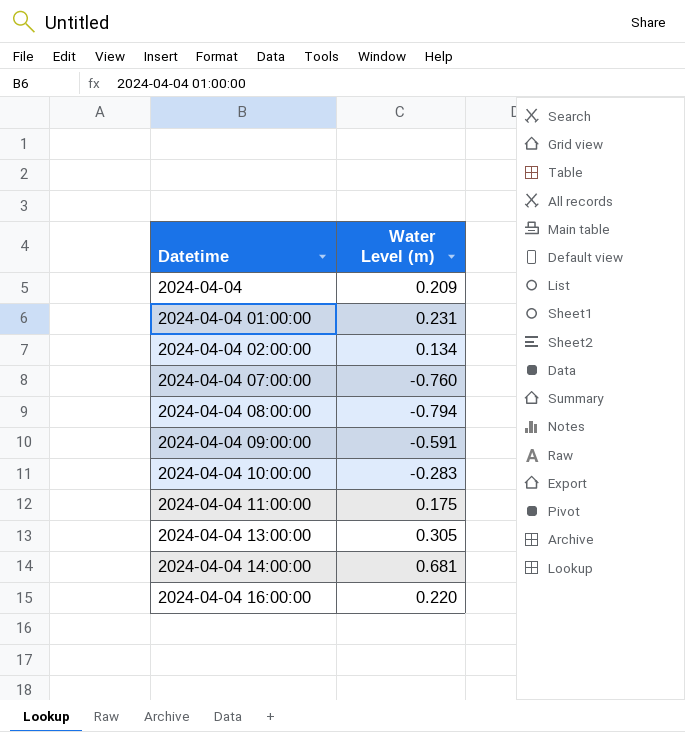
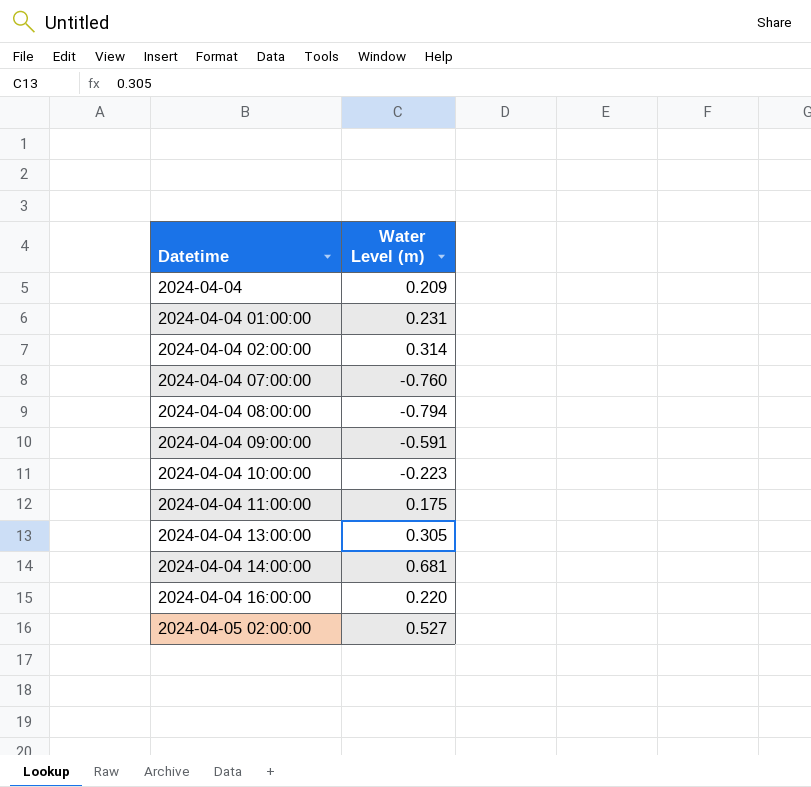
2024-04-04 02:00:00 | Water Level (m): 0.134 -> 0.314
2024-04-04 10:00:00 | Water Level (m): -0.283 -> -0.223
row 2024-04-05 02:00:00: none -> 0.527

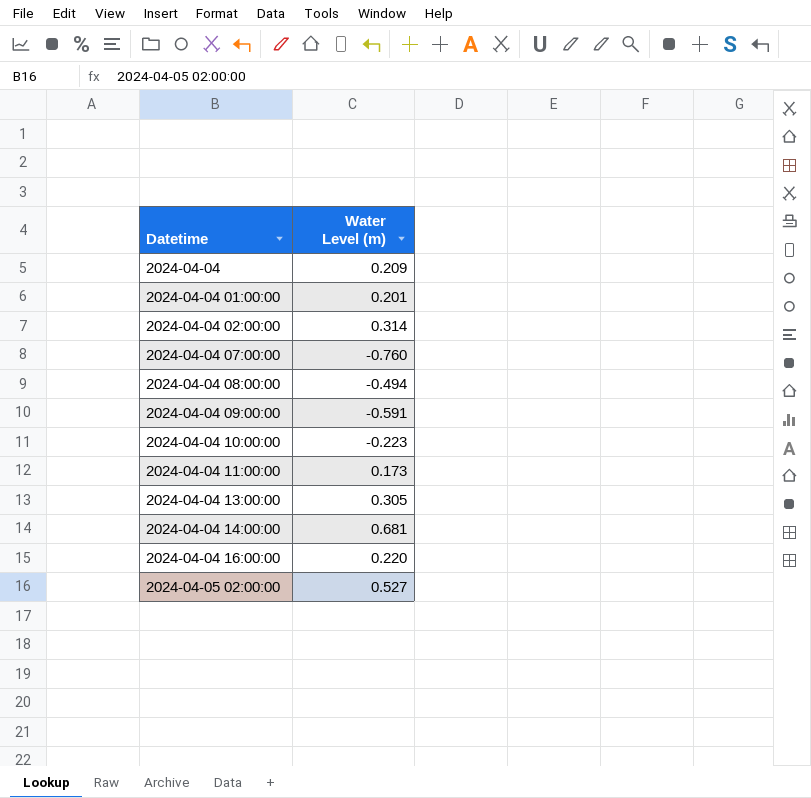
2024-04-04 01:00:00 | Water Level (m): 0.231 -> 0.201
2024-04-04 08:00:00 | Water Level (m): -0.794 -> -0.494
2024-04-04 11:00:00 | Water Level (m): 0.175 -> 0.173

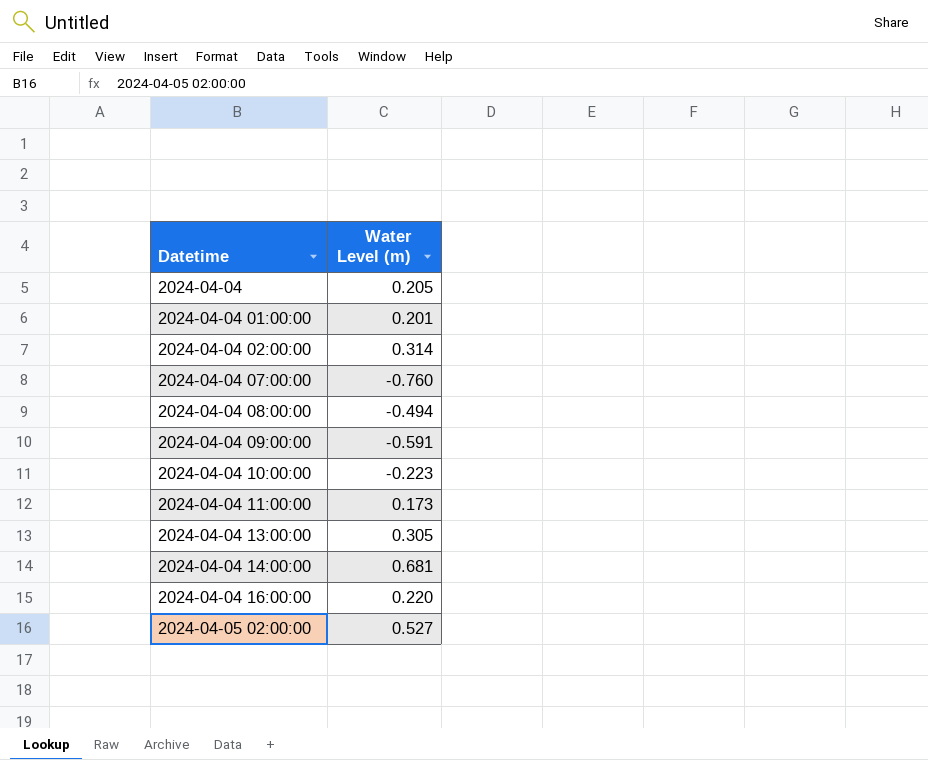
2024-04-04 | Water Level (m): 0.209 -> 0.205

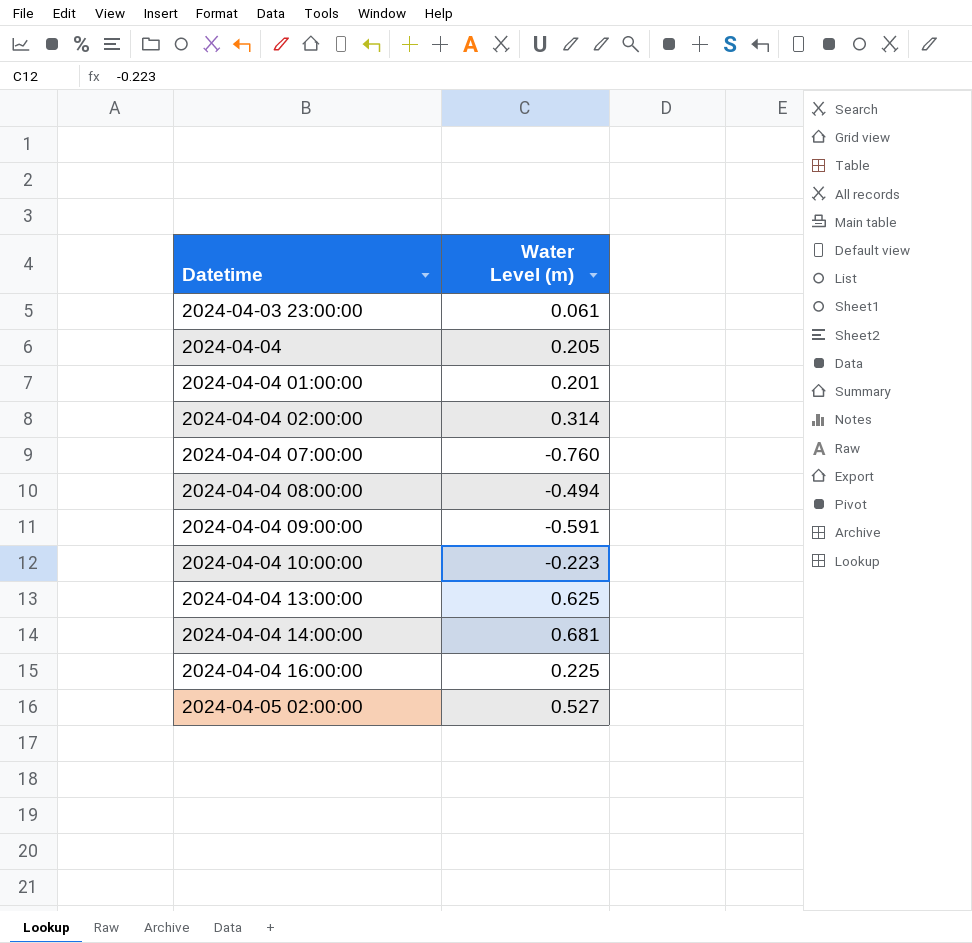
row 2024-04-04 11:00:00: 0.173 -> none
row 2024-04-03 23:00:00: none -> 0.061
2024-04-04 13:00:00 | Water Level (m): 0.305 -> 0.625
2024-04-04 16:00:00 | Water Level (m): 0.220 -> 0.225

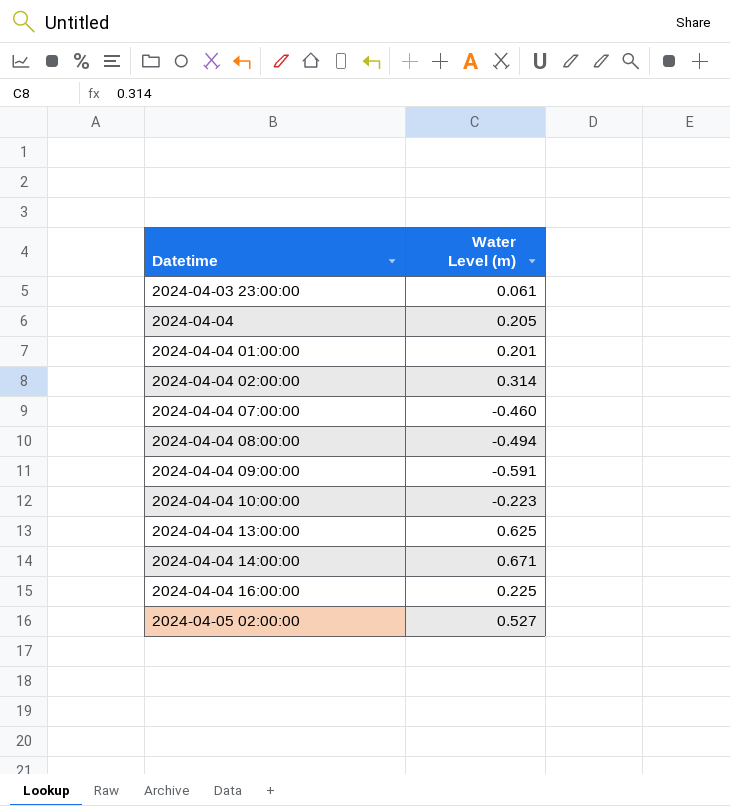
2024-04-04 07:00:00 | Water Level (m): -0.760 -> -0.460
2024-04-04 14:00:00 | Water Level (m): 0.681 -> 0.671

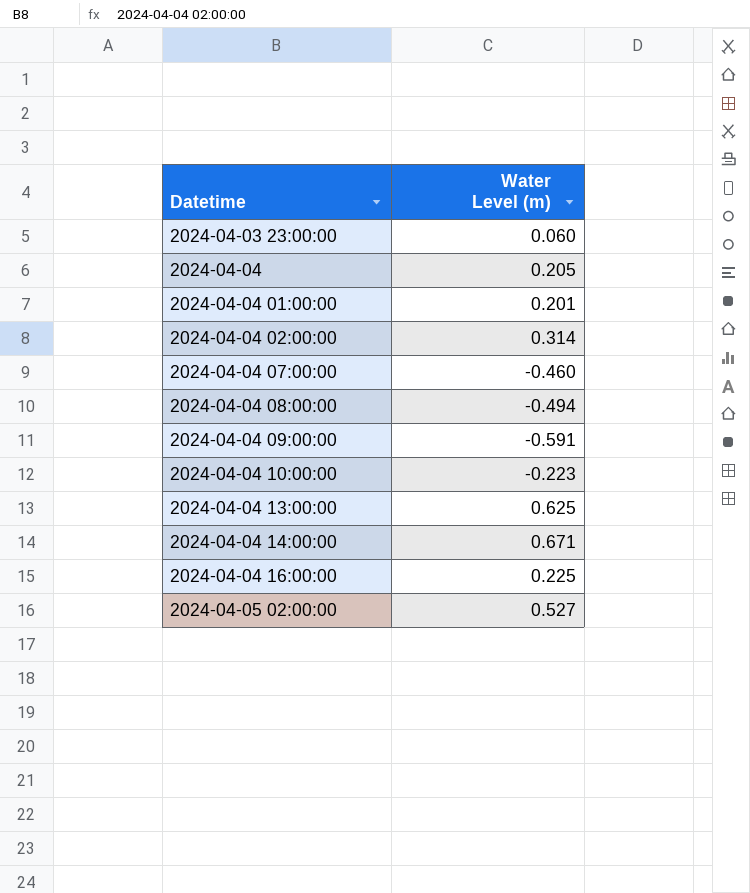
2024-04-03 23:00:00 | Water Level (m): 0.061 -> 0.060

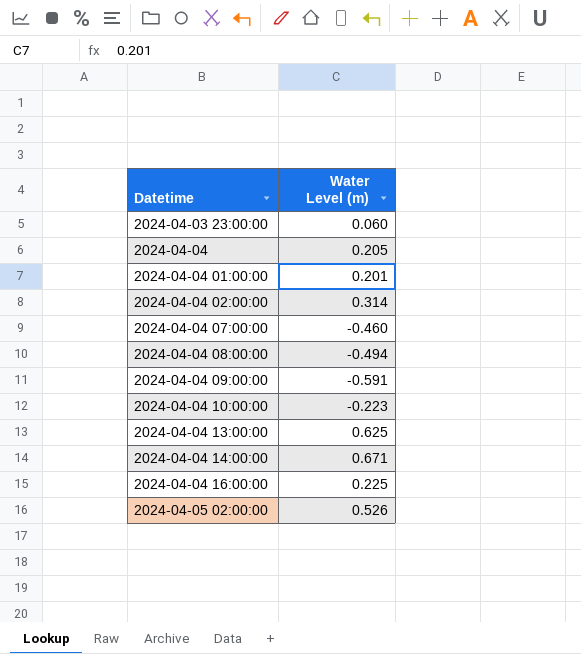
2024-04-05 02:00:00 | Water Level (m): 0.527 -> 0.526

